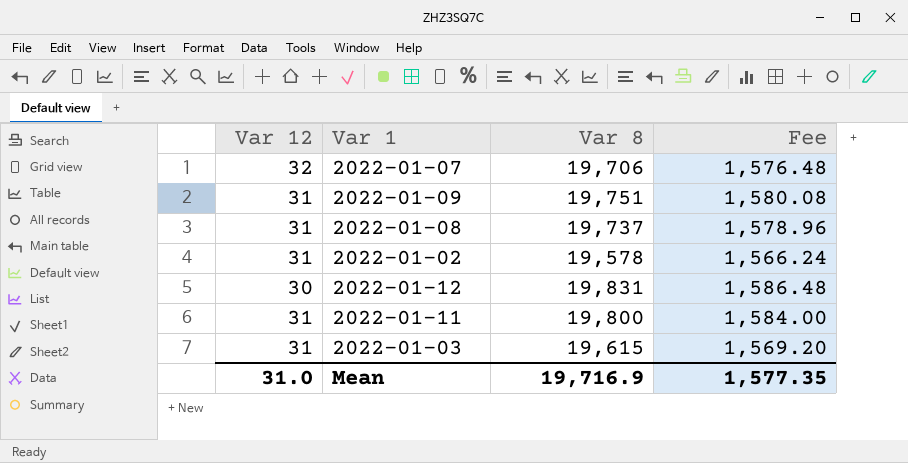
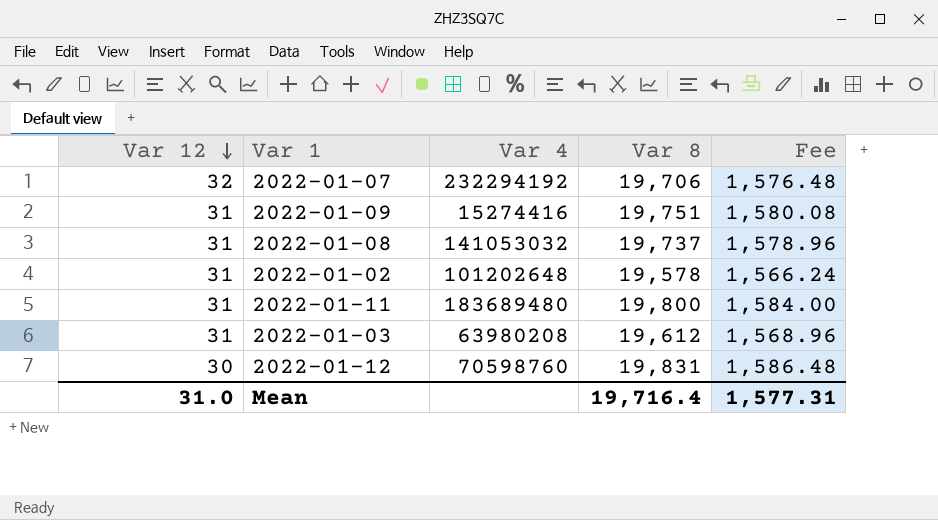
row order: none -> Var 12 descending
column Var 4 | position: none -> 3
2022-01-03 | Var 8: 19,615 -> 19,612
2022-01-03 | Fee: 1,569.20 -> 1,568.96
Mean | Var 8: 19,716.9 -> 19,716.4
Mean | Fee: 1,577.35 -> 1,577.31

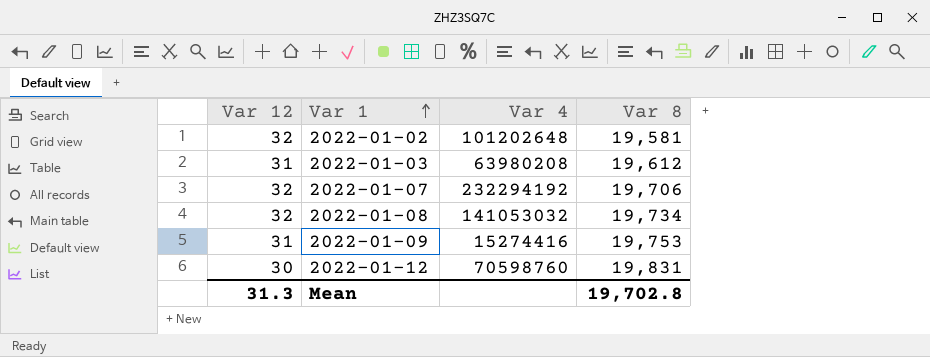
row order: Var 12 descending -> Var 1 ascending
column Fee | formula: [Var 8] * 0.08 -> none
row 2022-01-11: 31 | 183689480 | 19,800 | 1,584.00 -> none
2022-01-02 | Var 12: 31 -> 32
2022-01-02 | Var 8: 19,578 -> 19,581
2022-01-08 | Var 12: 31 -> 32
2022-01-08 | Var 8: 19,737 -> 19,734
2022-01-09 | Var 8: 19,751 -> 19,753
Mean | Var 12: 31.0 -> 31.3
Mean | Var 8: 19,716.4 -> 19,702.8

